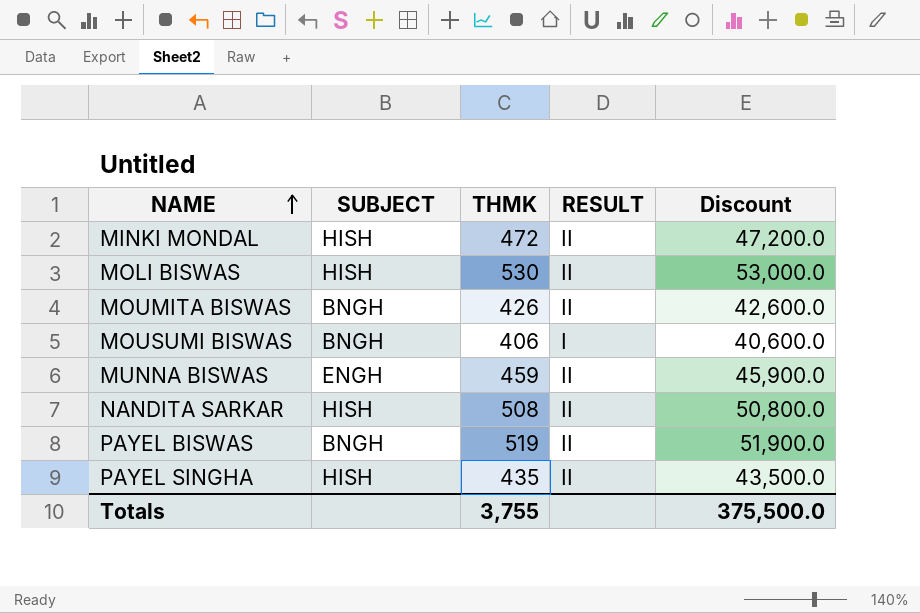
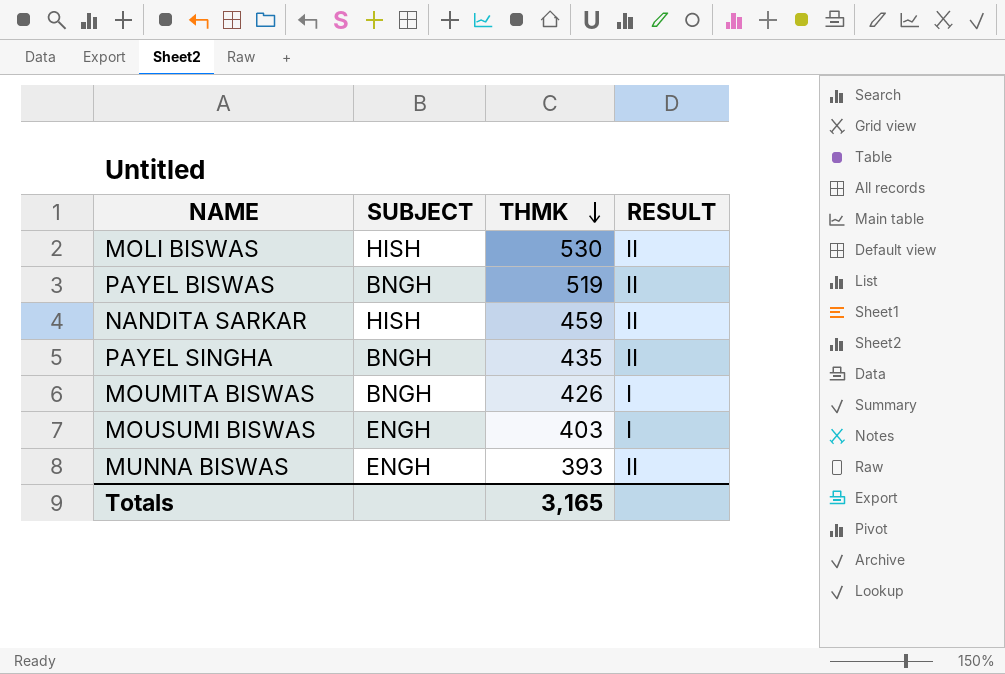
row order: NAME ascending -> THMK descending
column Discount | formula: [THMK] * 100 -> none
row MINKI MONDAL: HISH | 472 | II | 47,200.0 -> none
NANDITA SARKAR | THMK: 508 -> 459
PAYEL SINGHA | SUBJECT: HISH -> BNGH
MOUMITA BISWAS | RESULT: II -> I
MOUSUMI BISWAS | SUBJECT: BNGH -> ENGH
MOUSUMI BISWAS | THMK: 406 -> 403
MUNNA BISWAS | THMK: 459 -> 393
Totals | THMK: 3,755 -> 3,165

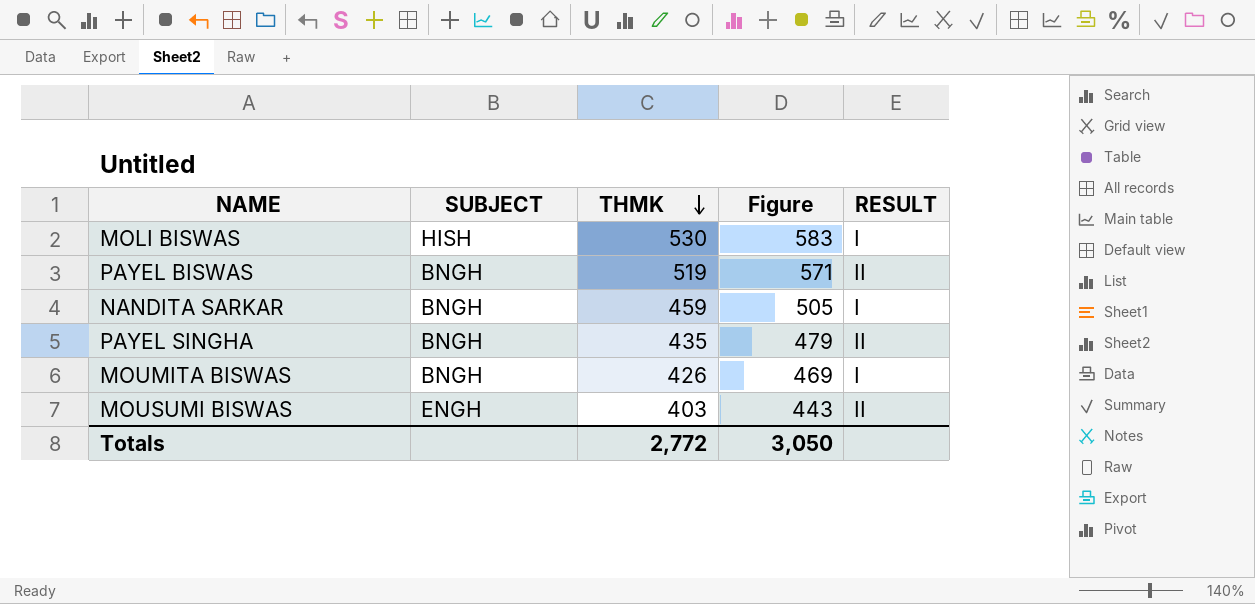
column Figure | formula: none -> [THMK] * 1.1
row MUNNA BISWAS: ENGH | 393 | II -> none
MOLI BISWAS | RESULT: II -> I
NANDITA SARKAR | SUBJECT: HISH -> BNGH
NANDITA SARKAR | RESULT: II -> I
MOUSUMI BISWAS | RESULT: I -> II
Totals | THMK: 3,165 -> 2,772

